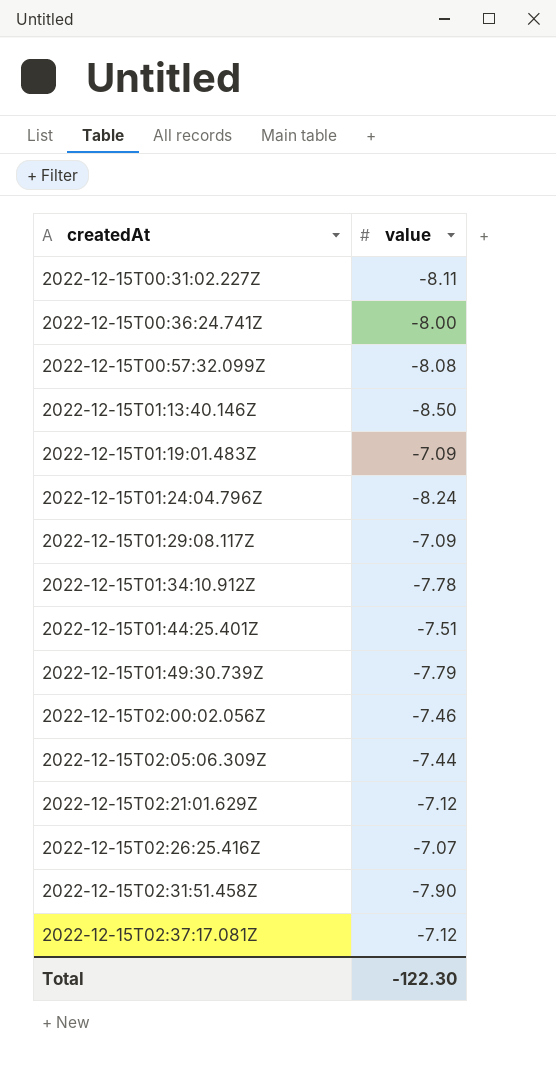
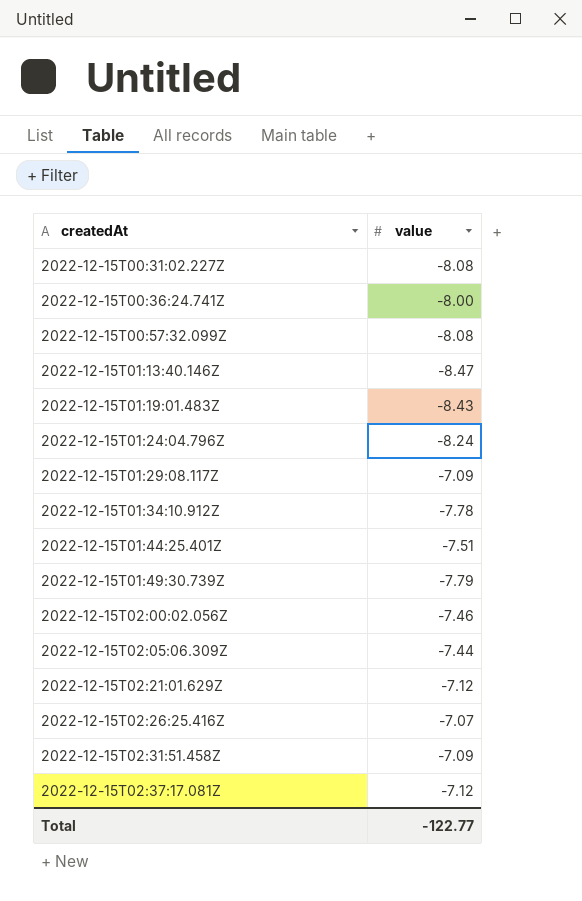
2022-12-15T00:31:02.227Z | value: -8.11 -> -8.08
2022-12-15T01:13:40.146Z | value: -8.50 -> -8.47
2022-12-15T01:19:01.483Z | value: -7.09 -> -8.43
2022-12-15T02:31:51.458Z | value: -7.90 -> -7.09
Total | value: -122.30 -> -122.77

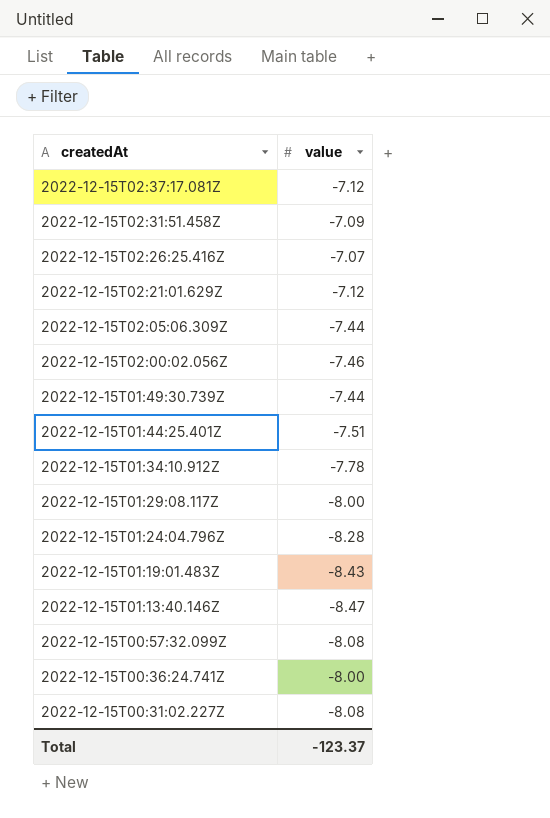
row order: createdAt ascending -> createdAt descending
2022-12-15T01:49:30.739Z | value: -7.79 -> -7.44
2022-12-15T01:29:08.117Z | value: -7.09 -> -8.00
2022-12-15T01:24:04.796Z | value: -8.24 -> -8.28
Total | value: -122.77 -> -123.37

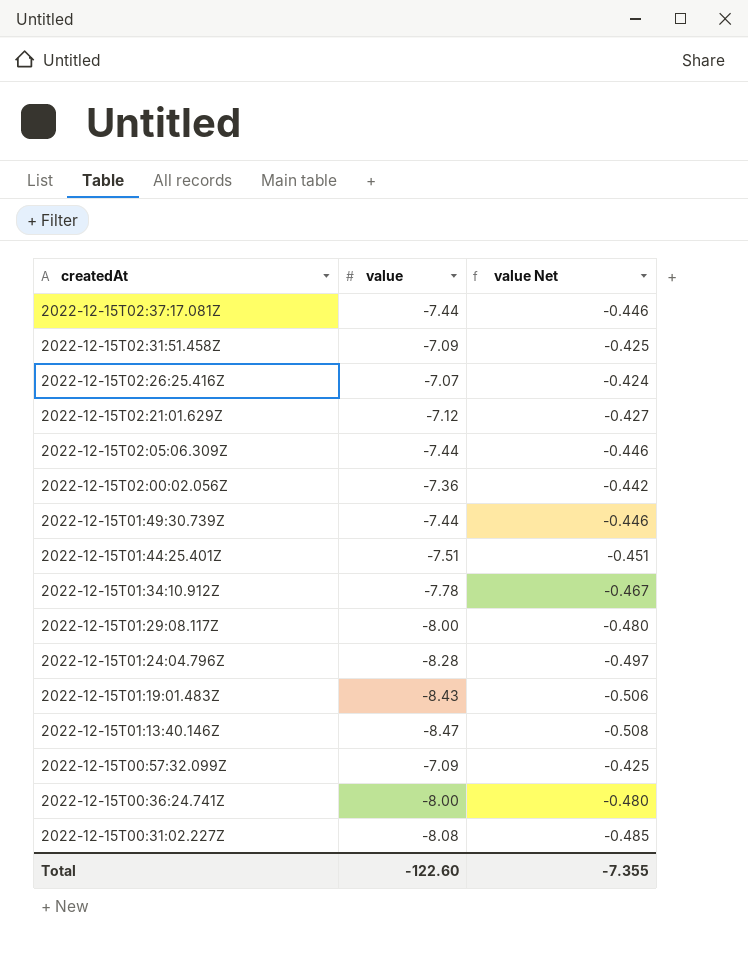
column value Net | formula: none -> [value] * 0.06
2022-12-15T02:37:17.081Z | value: -7.12 -> -7.44
2022-12-15T02:00:02.056Z | value: -7.46 -> -7.36
2022-12-15T00:57:32.099Z | value: -8.08 -> -7.09
Total | value: -123.37 -> -122.60

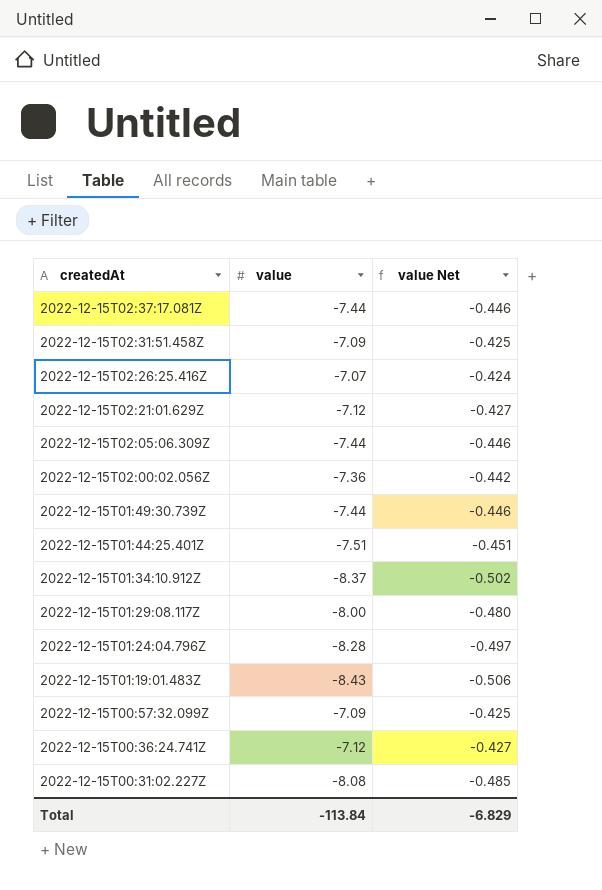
row 2022-12-15T01:13:40.146Z: -8.47 | -0.508 -> none
2022-12-15T01:34:10.912Z | value: -7.78 -> -8.37
2022-12-15T01:34:10.912Z | value Net: -0.467 -> -0.502
2022-12-15T00:36:24.741Z | value: -8.00 -> -7.12
2022-12-15T00:36:24.741Z | value Net: -0.480 -> -0.427
Total | value: -122.60 -> -113.84
Total | value Net: -7.355 -> -6.829

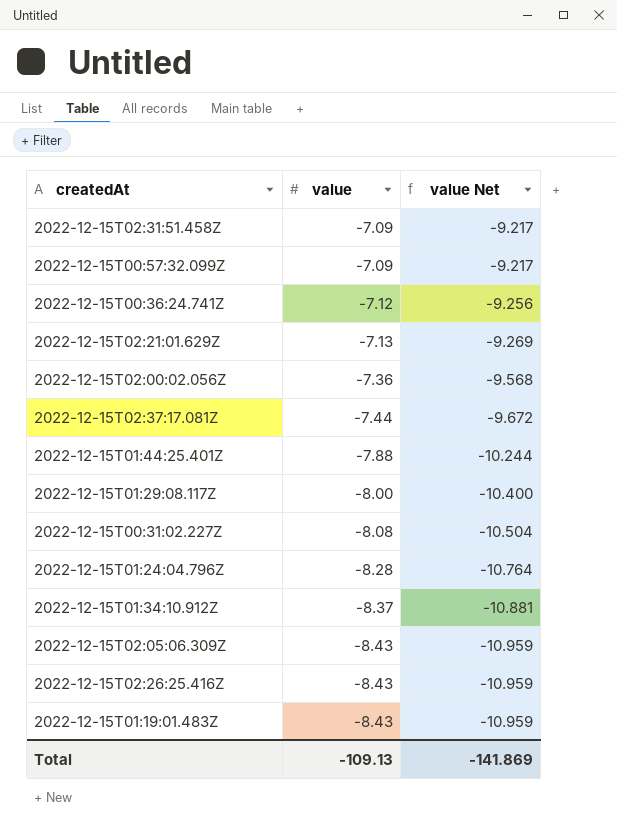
row order: createdAt descending -> value descending
column value Net | formula: [value] * 0.06 -> [value] * 1.3
row 2022-12-15T01:49:30.739Z: -7.44 | -0.446 -> none
2022-12-15T02:21:01.629Z | value: -7.12 -> -7.13
2022-12-15T01:44:25.401Z | value: -7.51 -> -7.88
2022-12-15T02:05:06.309Z | value: -7.44 -> -8.43
2022-12-15T02:26:25.416Z | value: -7.07 -> -8.43
Total | value: -113.84 -> -109.13
Total | value Net: -6.829 -> -141.869

